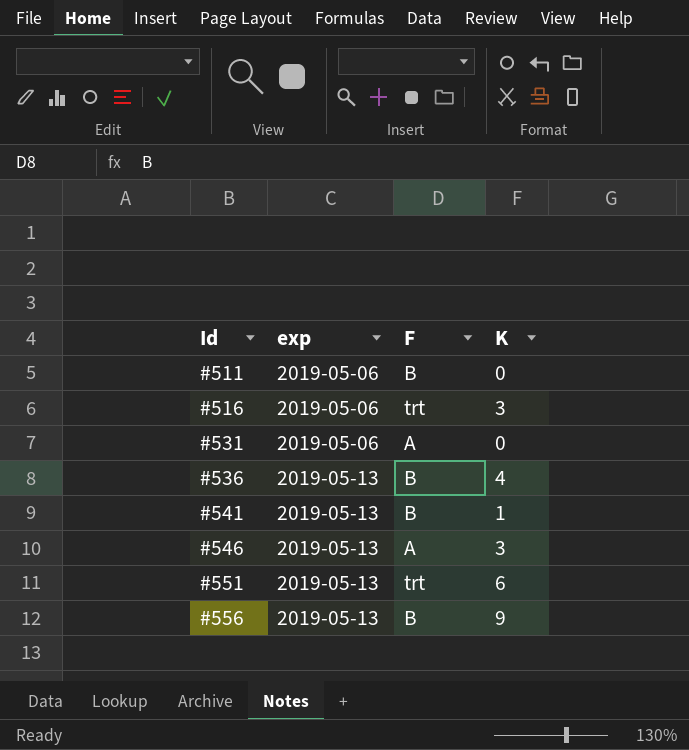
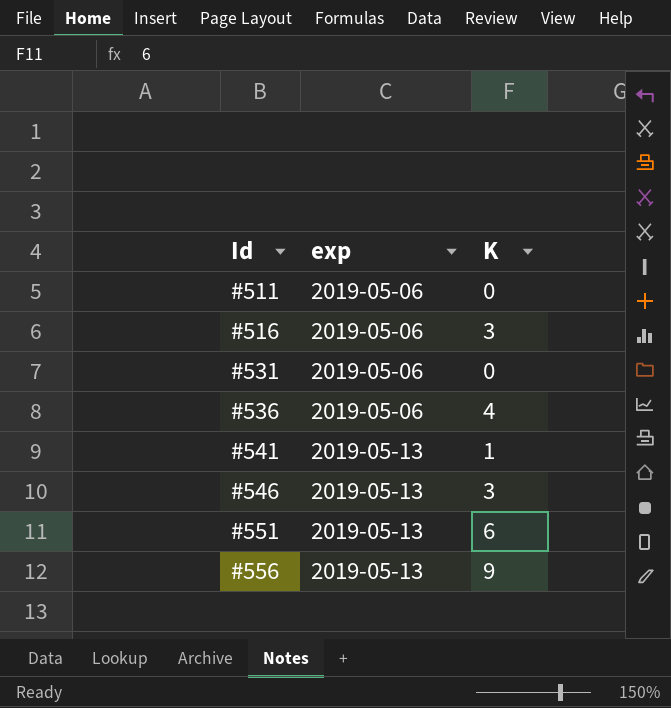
column F | position: 3 -> none
#536 | exp: 2019-05-13 -> 2019-05-06

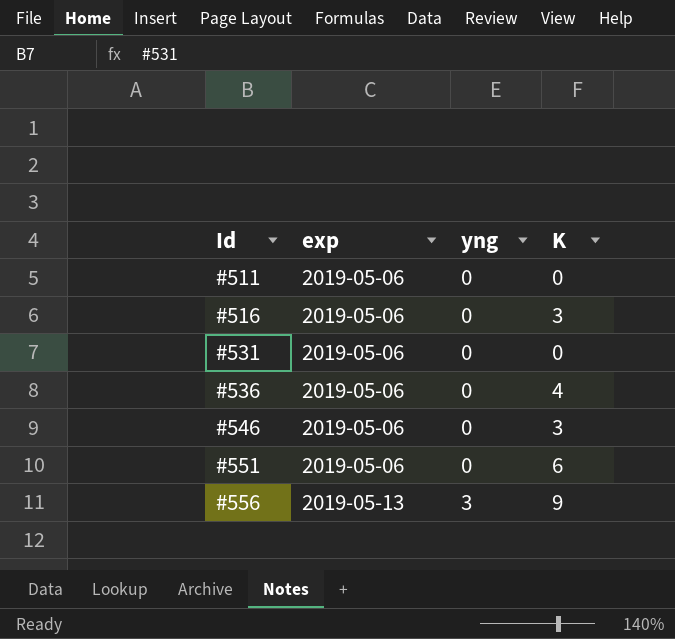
column yng | position: none -> 3
row #541: 2019-05-13 | 1 -> none
#546 | exp: 2019-05-13 -> 2019-05-06
#551 | exp: 2019-05-13 -> 2019-05-06

